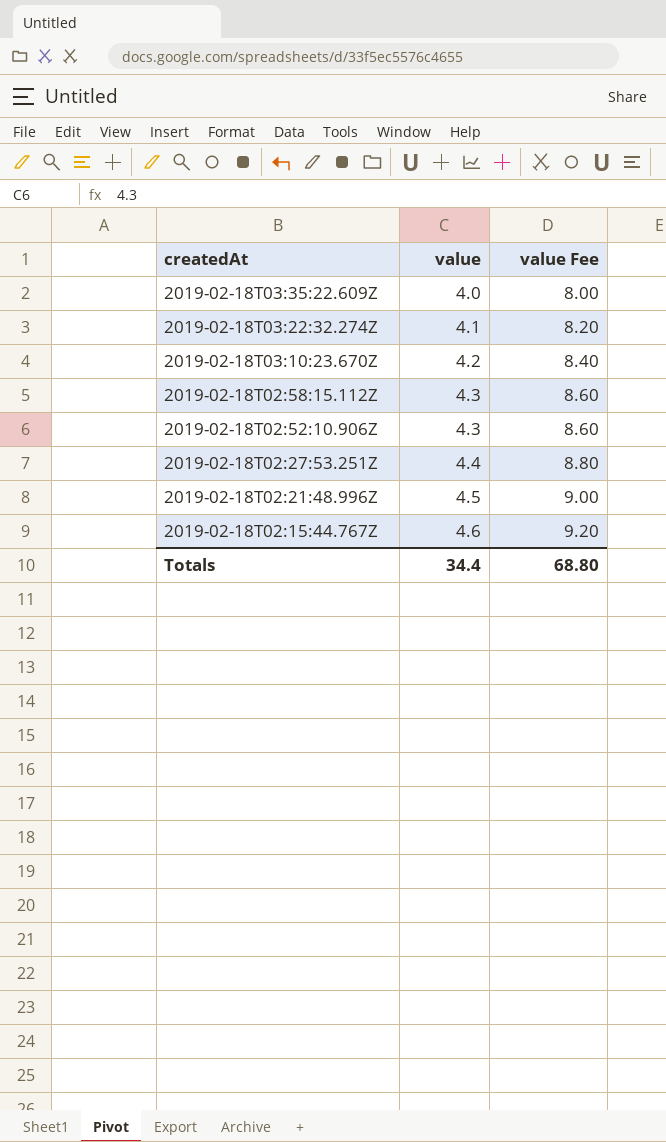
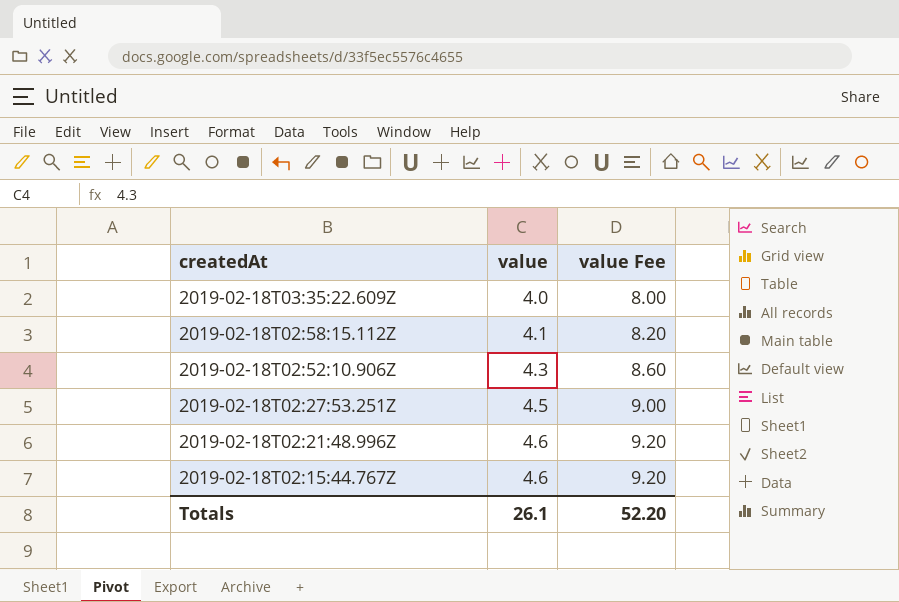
row 2019-02-18T03:22:32.274Z: 4.1 | 8.20 -> none
row 2019-02-18T03:10:23.670Z: 4.2 | 8.40 -> none
2019-02-18T02:58:15.112Z | value: 4.3 -> 4.1
2019-02-18T02:58:15.112Z | value Fee: 8.60 -> 8.20
2019-02-18T02:27:53.251Z | value: 4.4 -> 4.5
2019-02-18T02:27:53.251Z | value Fee: 8.80 -> 9.00
2019-02-18T02:21:48.996Z | value: 4.5 -> 4.6
2019-02-18T02:21:48.996Z | value Fee: 9.00 -> 9.20
Totals | value: 34.4 -> 26.1
Totals | value Fee: 68.80 -> 52.20

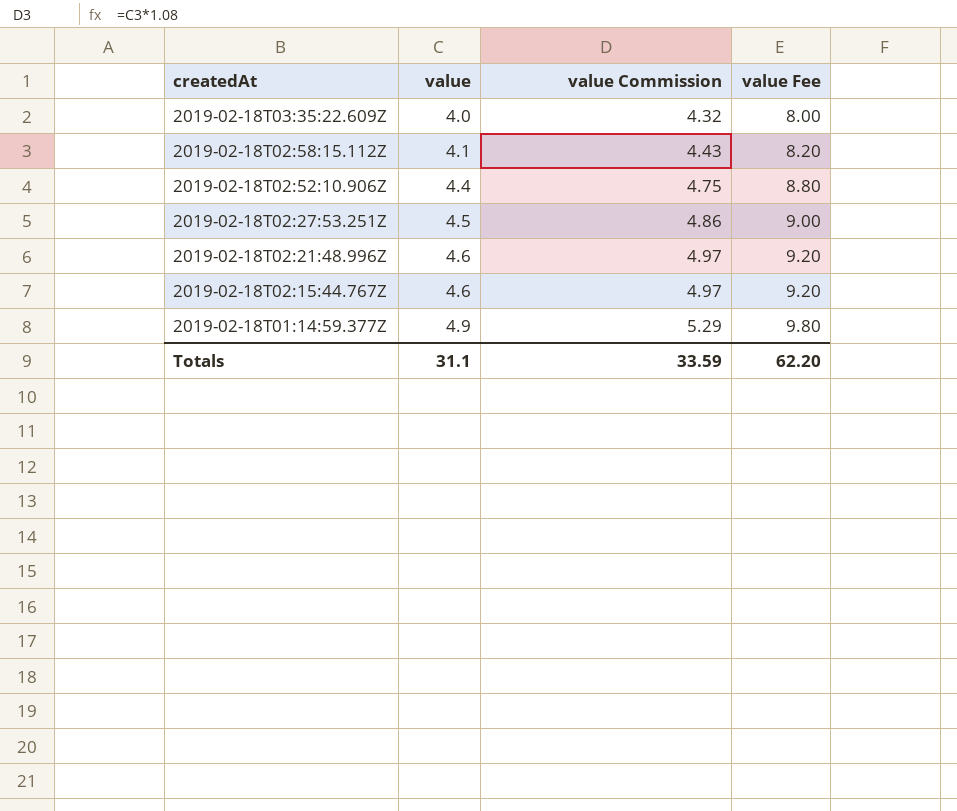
column value Commission | formula: none -> [value] * 1.08
2019-02-18T02:52:10.906Z | value: 4.3 -> 4.4
2019-02-18T02:52:10.906Z | value Fee: 8.60 -> 8.80
row 2019-02-18T01:14:59.377Z: none -> 4.9 | 5.29 | 9.80
Totals | value: 26.1 -> 31.1
Totals | value Fee: 52.20 -> 62.20

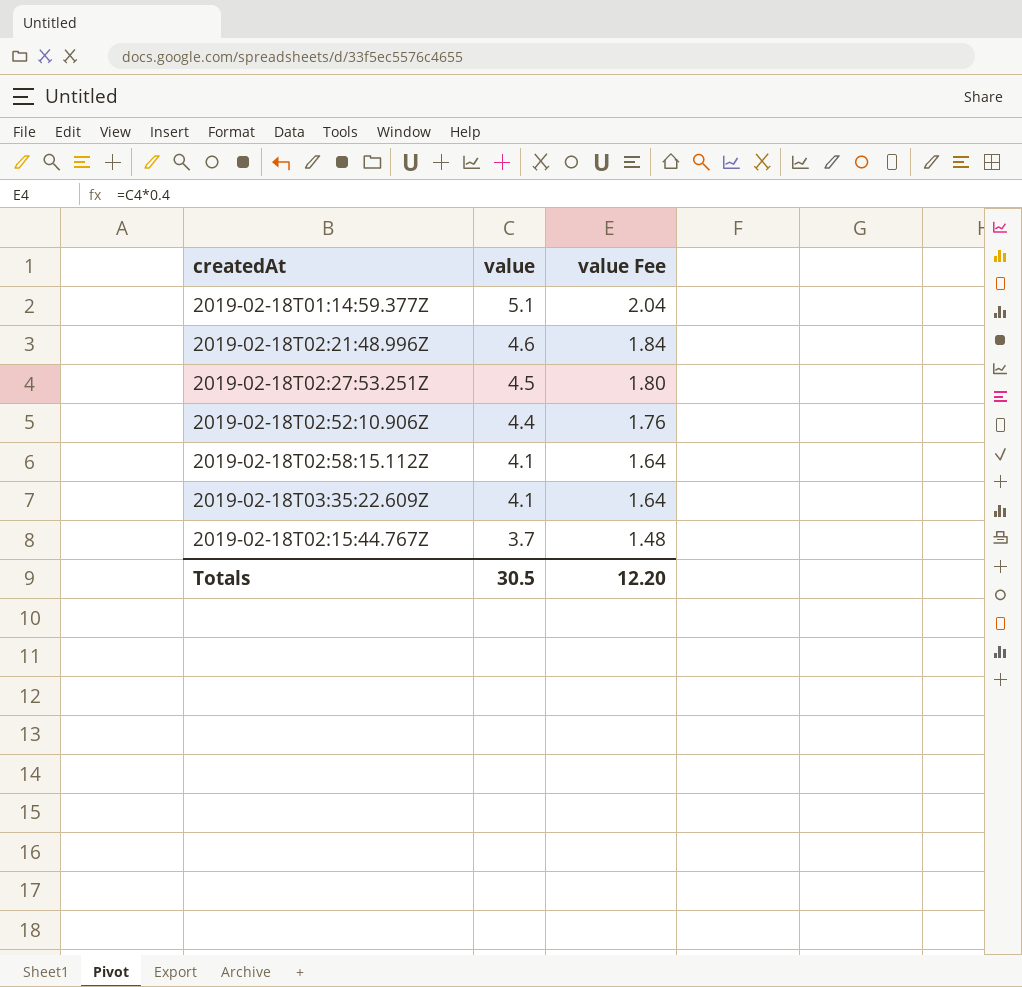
row order: createdAt descending -> value descending
column value Commission | formula: [value] * 1.08 -> none
column value Fee | formula: [value] * 2 -> [value] * 0.4
2019-02-18T01:14:59.377Z | value: 4.9 -> 5.1
2019-02-18T03:35:22.609Z | value: 4.0 -> 4.1
2019-02-18T02:15:44.767Z | value: 4.6 -> 3.7
Totals | value: 31.1 -> 30.5
Totals | value Fee: 62.20 -> 12.20

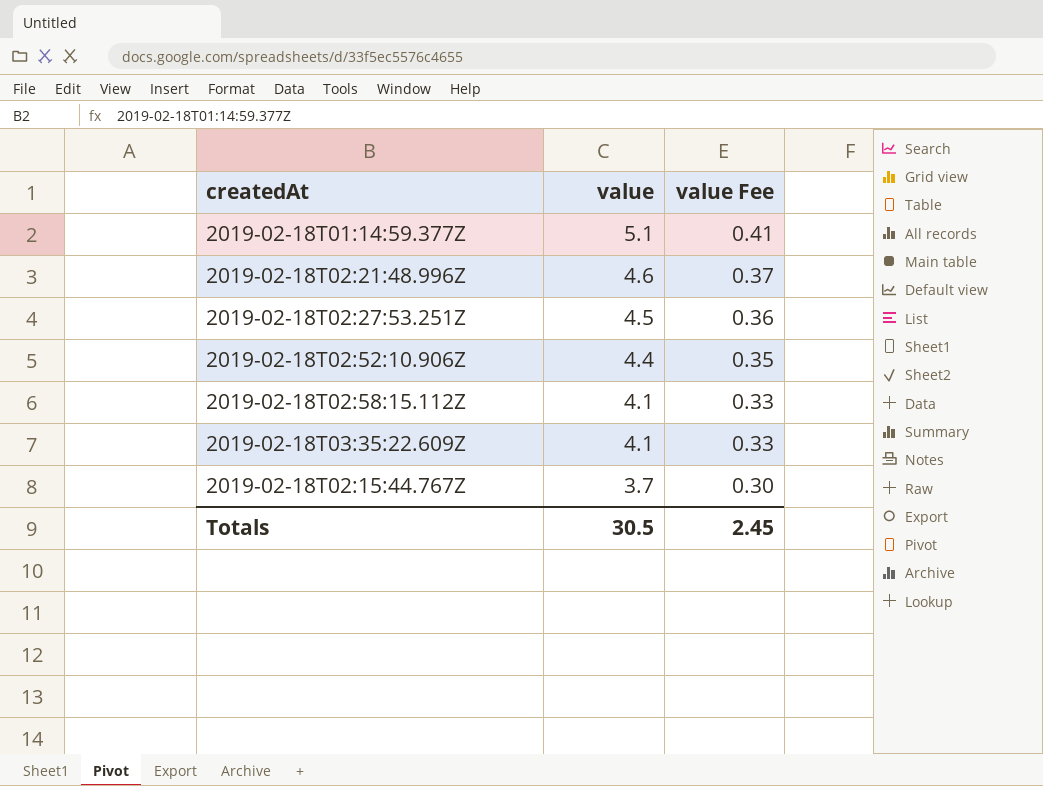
column value Fee | formula: [value] * 0.4 -> [value] * 0.08
Totals | value Fee: 12.20 -> 2.45

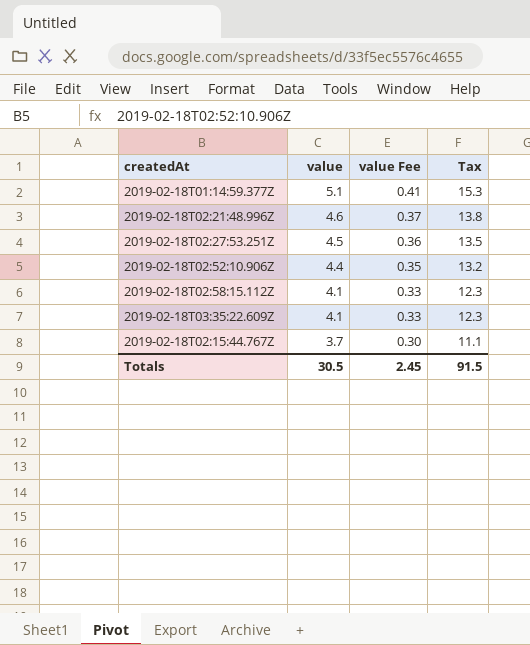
column Tax | formula: none -> [value] * 3

